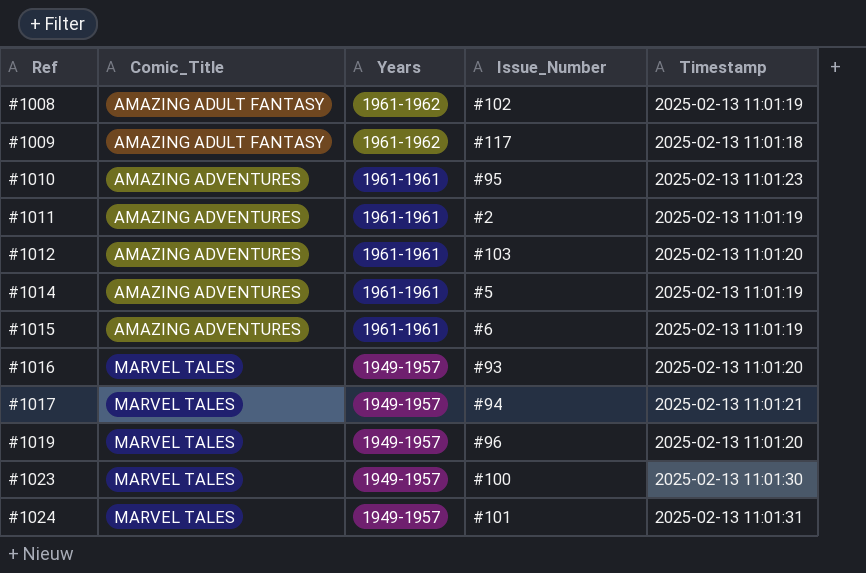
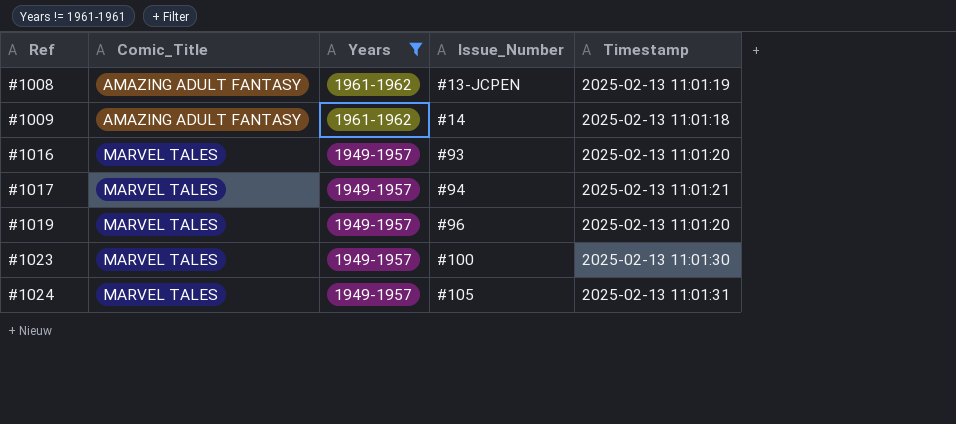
filter: none -> Years != 1961-1961
#1008 | Issue_Number: #102 -> #13-JCPEN
#1009 | Issue_Number: #117 -> #14
#1024 | Issue_Number: #101 -> #105

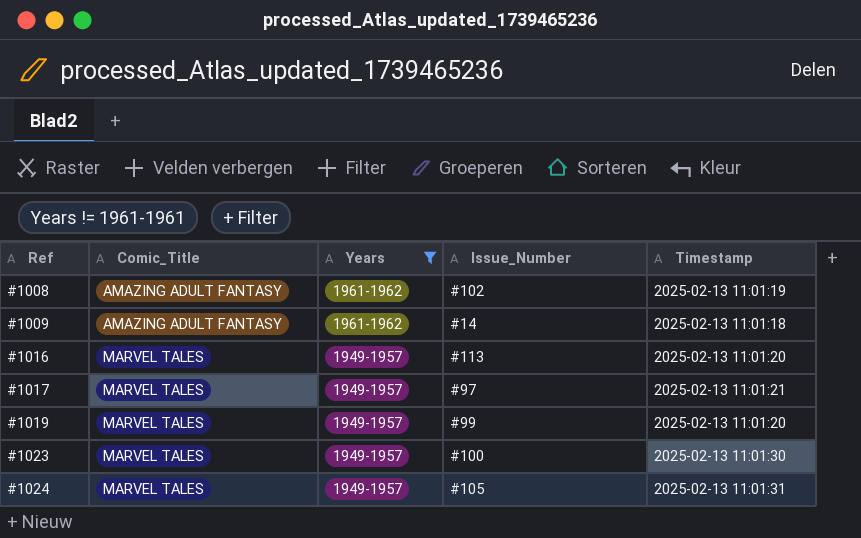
#1008 | Issue_Number: #13-JCPEN -> #102
#1016 | Issue_Number: #93 -> #113
#1017 | Issue_Number: #94 -> #97
#1019 | Issue_Number: #96 -> #99

